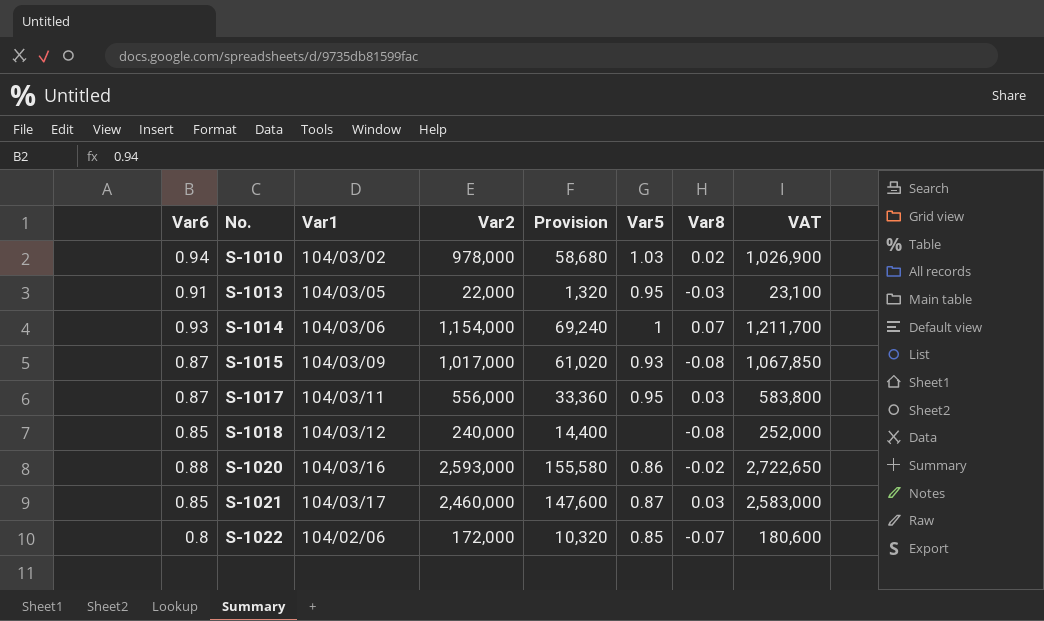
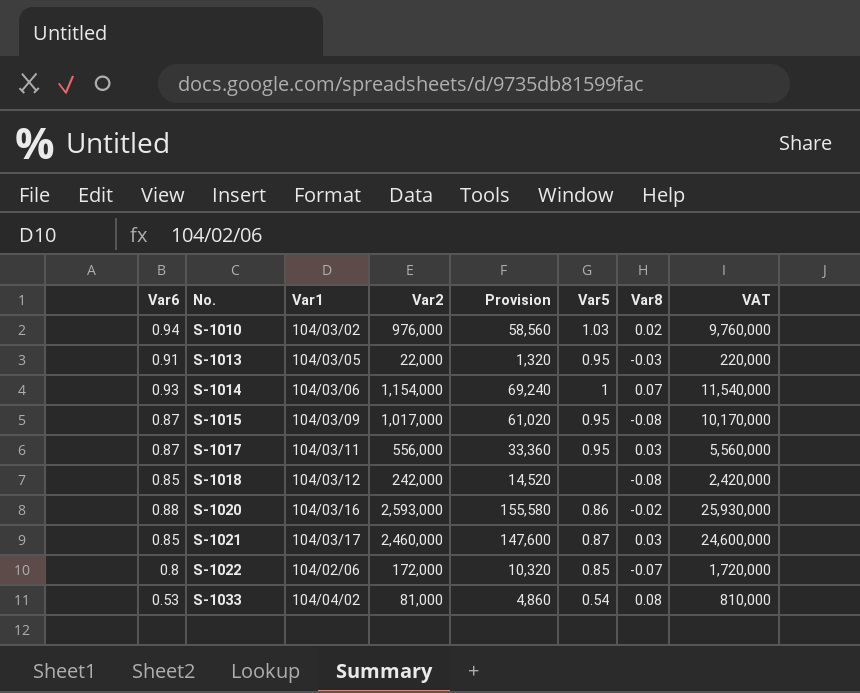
column VAT | formula: [Var2] * 1.05 -> [Var2] * 10
S-1010 | Var2: 978,000 -> 976,000
S-1010 | Provision: 58,680 -> 58,560
S-1015 | Var5: 0.93 -> 0.95
S-1018 | Var2: 240,000 -> 242,000
S-1018 | Provision: 14,400 -> 14,520
row S-1033: none -> 0.53 | 104/04/02 | 81,000 | 4,860 | 0.54 | 0.08 | 810,000

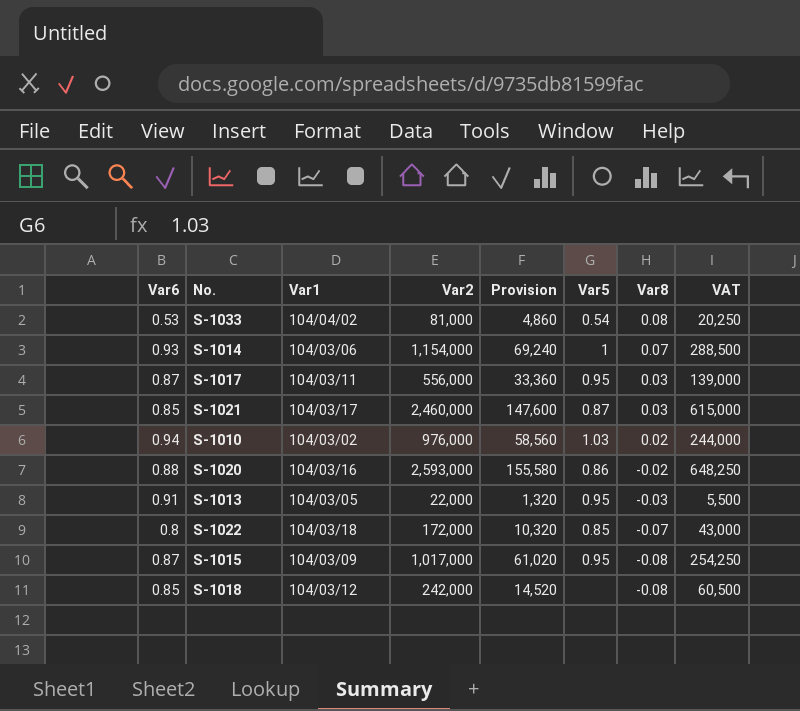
row order: No. ascending -> Var8 descending
column VAT | formula: [Var2] * 10 -> [Var2] * 0.25
S-1022 | Var1: 104/02/06 -> 104/03/18

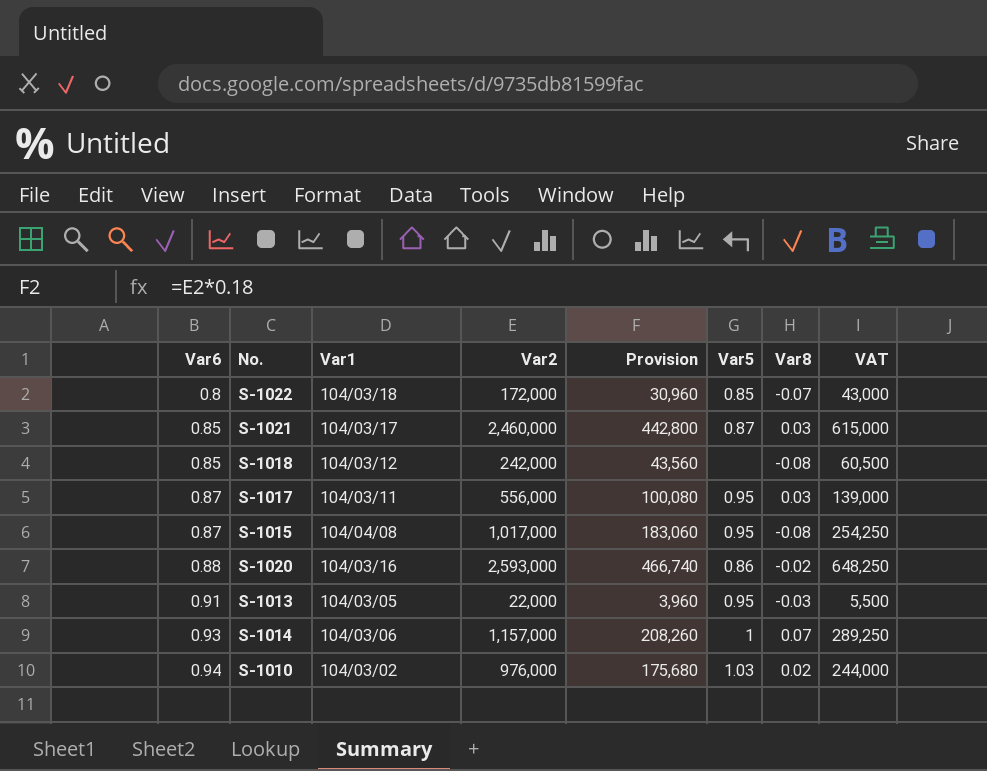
row order: Var8 descending -> Var6 ascending
column Provision | formula: [Var2] * 0.06 -> [Var2] * 0.18
row S-1033: 0.53 | 104/04/02 | 81,000 | 4,860 | 0.54 | 0.08 | 20,250 -> none
S-1015 | Var1: 104/03/09 -> 104/04/08
S-1014 | Var2: 1,154,000 -> 1,157,000
S-1014 | VAT: 288,500 -> 289,250

